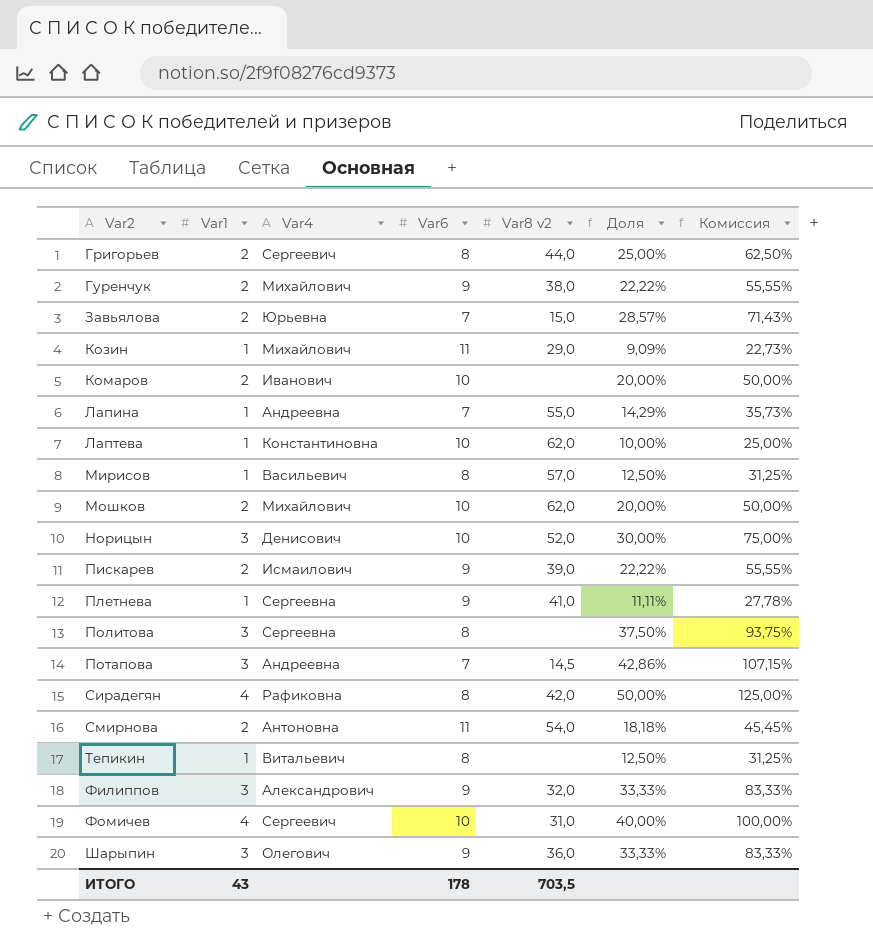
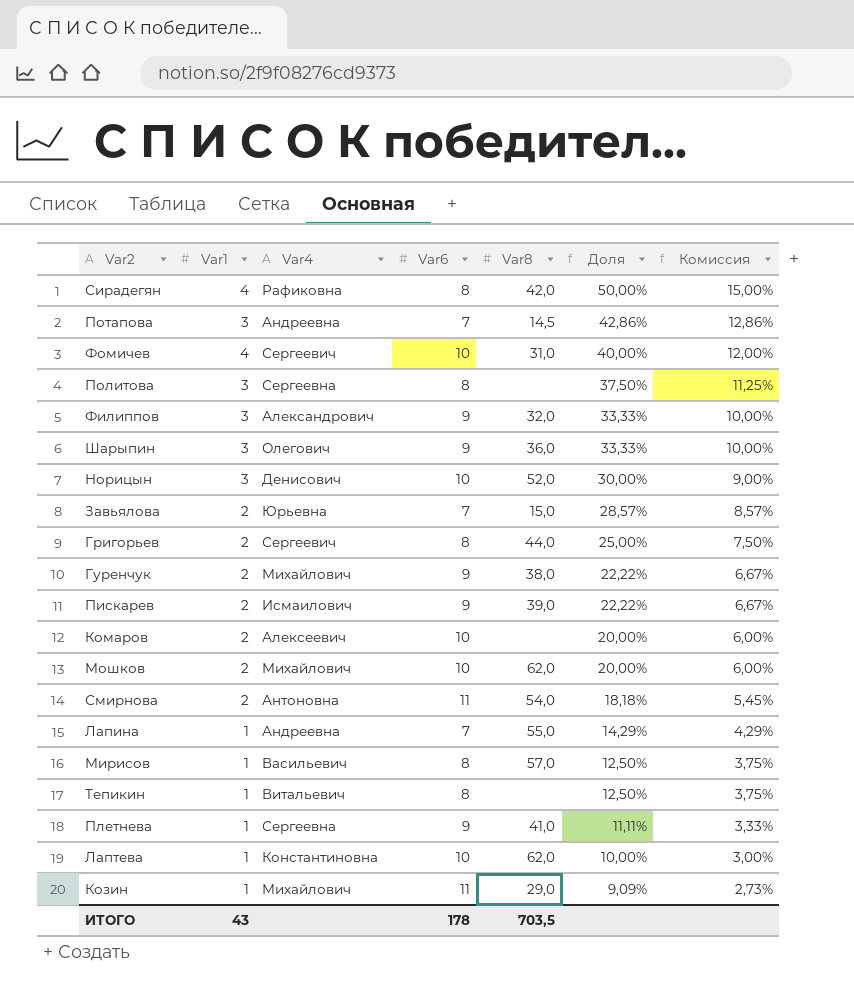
row order: Var2 ascending -> Доля descending
column name: Var8 v2 -> Var8
column Комиссия | formula: [Доля] * 2,5 -> [Доля] * 0,3
Комаров | Var4: Иванович -> Алексеевич

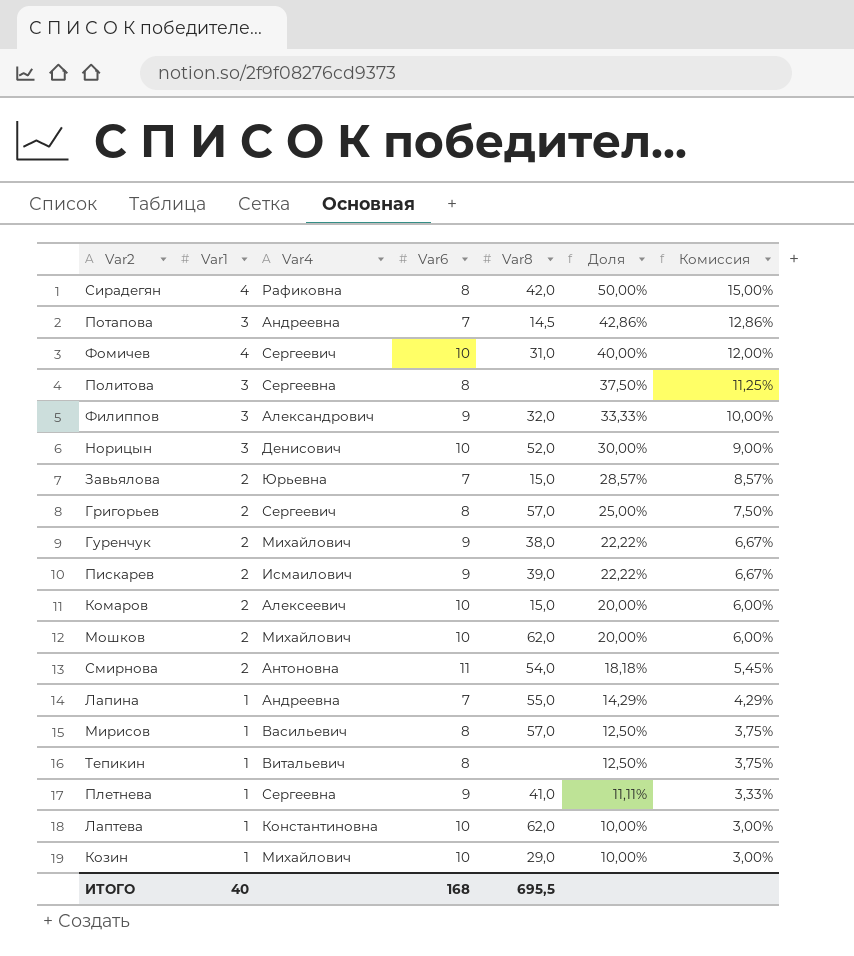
row Шарыпин: 3 | Олегович | 9 | 36,0 | 33,33% | 10,00% -> none
Григорьев | Var8: 44,0 -> 57,0
Комаров | Var8: none -> 15,0
Козин | Var6: 11 -> 10
Козин | Доля: 9,09% -> 10,00%
Козин | Комиссия: 2,73% -> 3,00%
ИТОГО | Var1: 43 -> 40
ИТОГО | Var6: 178 -> 168
ИТОГО | Var8: 703,5 -> 695,5

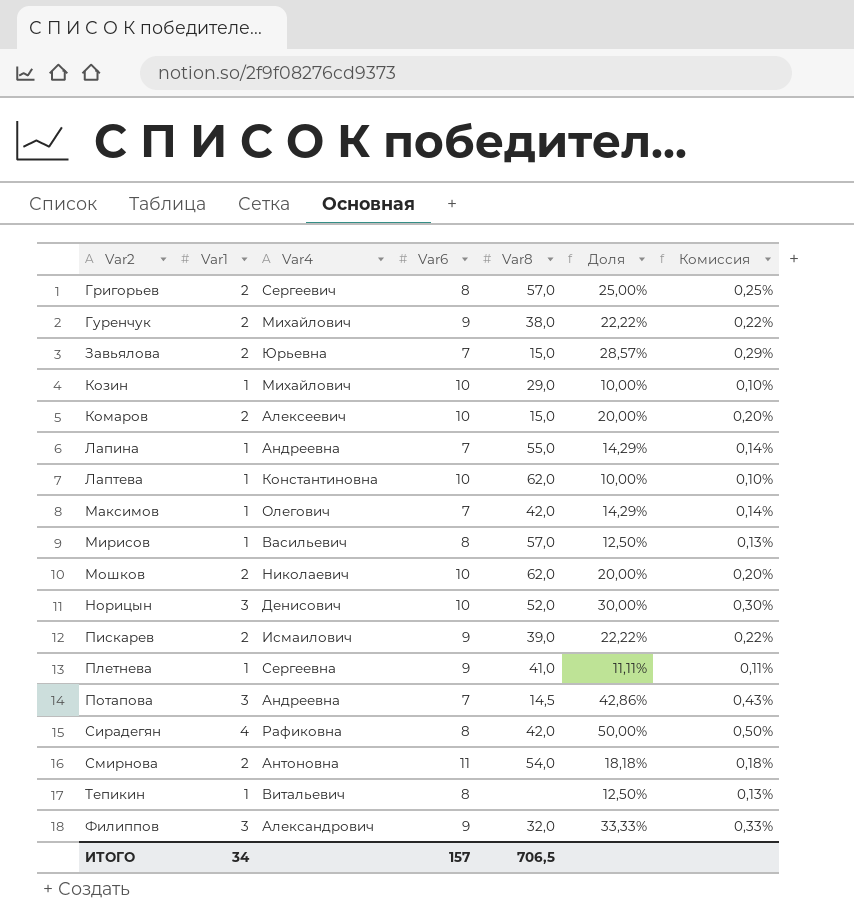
row order: Доля descending -> Var2 ascending
column Комиссия | formula: [Доля] * 0,3 -> [Доля] * 0,01
row Фомичев: 4 | Сергеевич | 10 | 31,0 | 40,00% | 12,00% -> none
row Политова: 3 | Сергеевна | 8 | none | 37,50% | 11,25% -> none
row Максимов: none -> 1 | Олегович | 7 | 42,0 | 14,29% | 0,14%
Мошков | Var4: Михайлович -> Николаевич
ИТОГО | Var1: 40 -> 34
ИТОГО | Var6: 168 -> 157
ИТОГО | Var8: 695,5 -> 706,5

